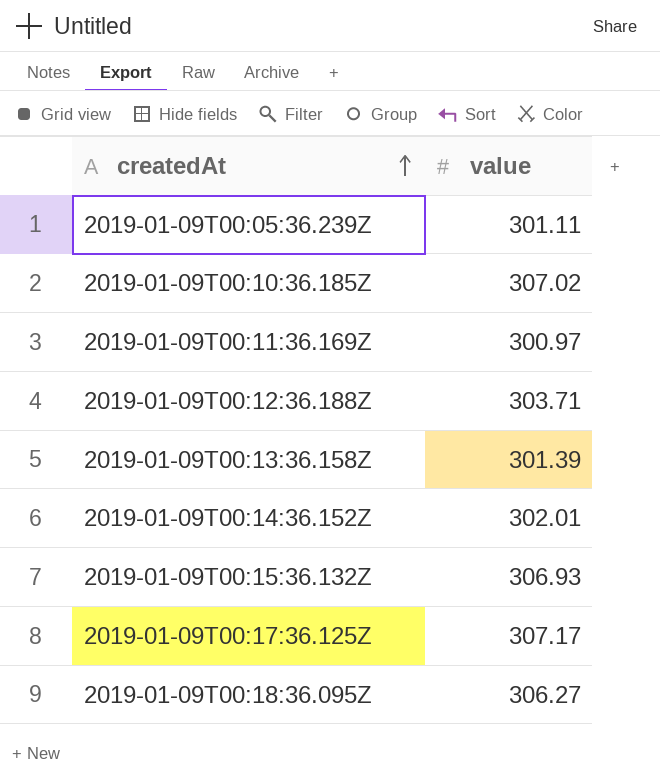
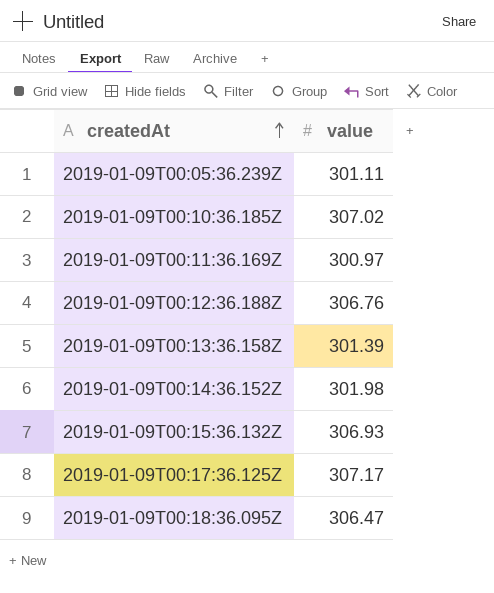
2019-01-09T00:12:36.188Z | value: 303.71 -> 306.76
2019-01-09T00:14:36.152Z | value: 302.01 -> 301.98
2019-01-09T00:18:36.095Z | value: 306.27 -> 306.47

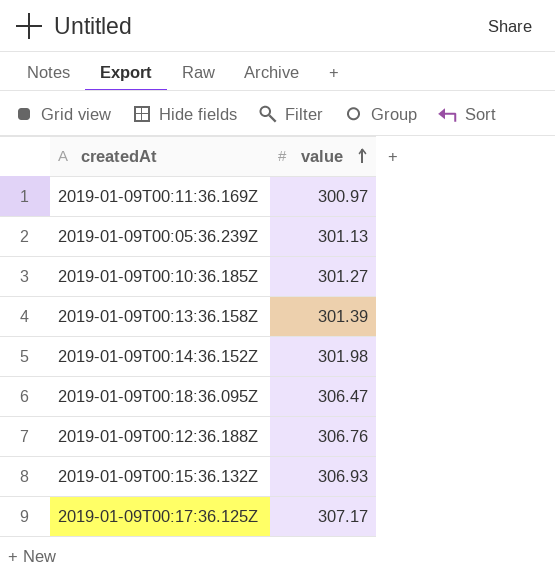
row order: createdAt ascending -> value ascending
2019-01-09T00:05:36.239Z | value: 301.11 -> 301.13
2019-01-09T00:10:36.185Z | value: 307.02 -> 301.27

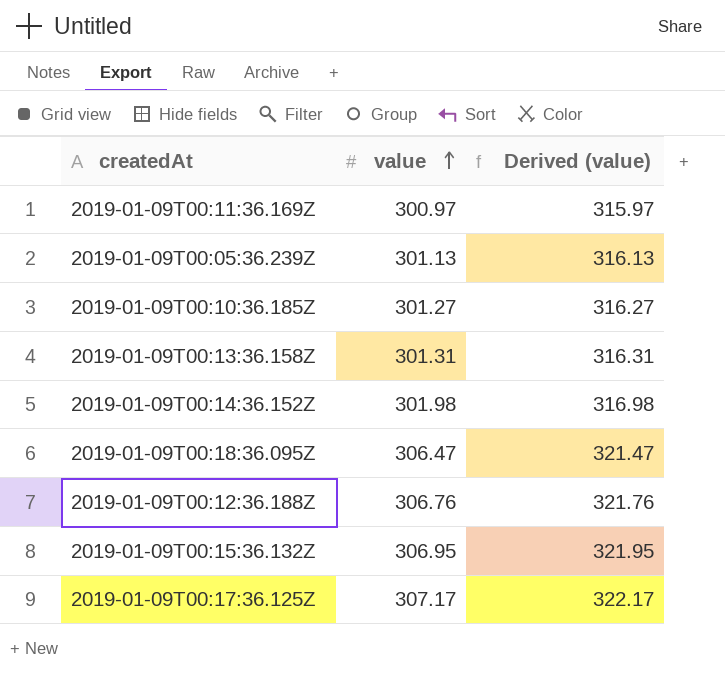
column Derived (value) | formula: none -> [value] + 15
2019-01-09T00:13:36.158Z | value: 301.39 -> 301.31
2019-01-09T00:15:36.132Z | value: 306.93 -> 306.95

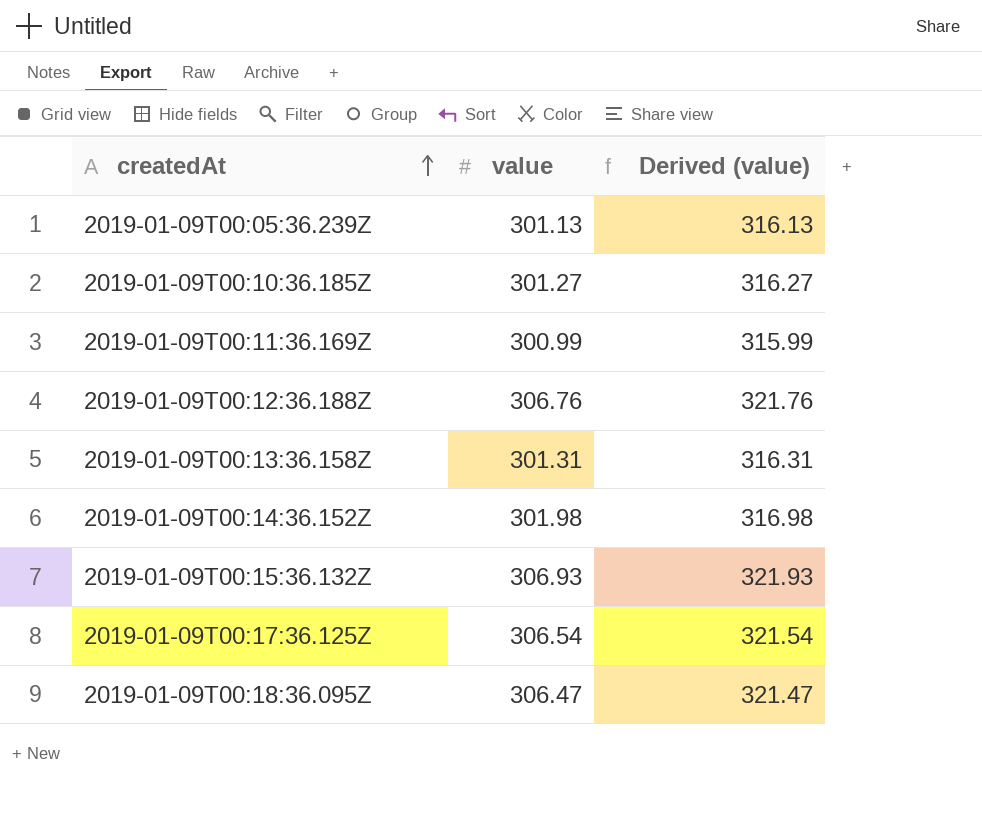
row order: value ascending -> createdAt ascending
2019-01-09T00:11:36.169Z | value: 300.97 -> 300.99
2019-01-09T00:11:36.169Z | Derived (value): 315.97 -> 315.99
2019-01-09T00:15:36.132Z | value: 306.95 -> 306.93
2019-01-09T00:15:36.132Z | Derived (value): 321.95 -> 321.93
2019-01-09T00:17:36.125Z | value: 307.17 -> 306.54
2019-01-09T00:17:36.125Z | Derived (value): 322.17 -> 321.54

